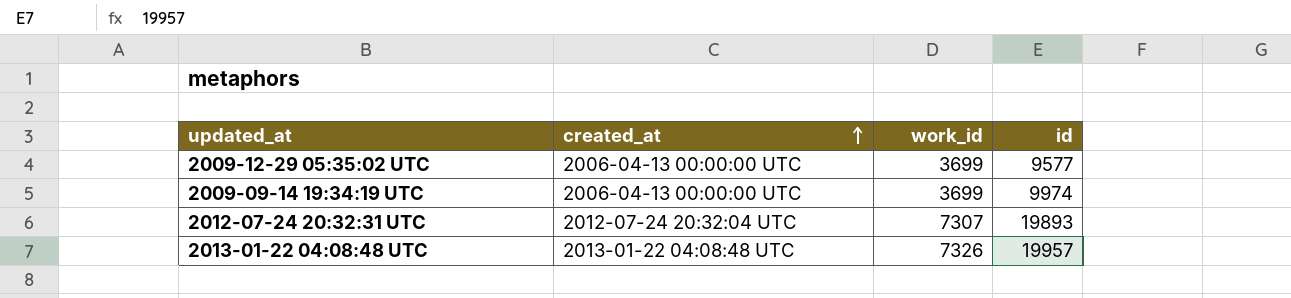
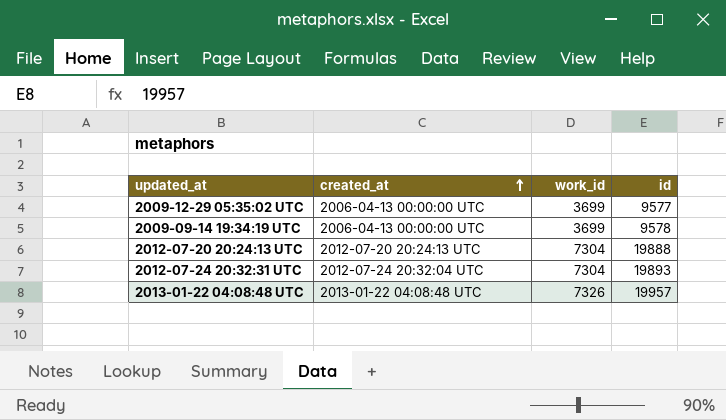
2009-09-14 19:34:19 UTC | id: 9974 -> 9578
row 2012-07-20 20:24:13 UTC: none -> 2012-07-20 20:24:13 UTC | 7304 | 19888
2012-07-24 20:32:31 UTC | work_id: 7307 -> 7304

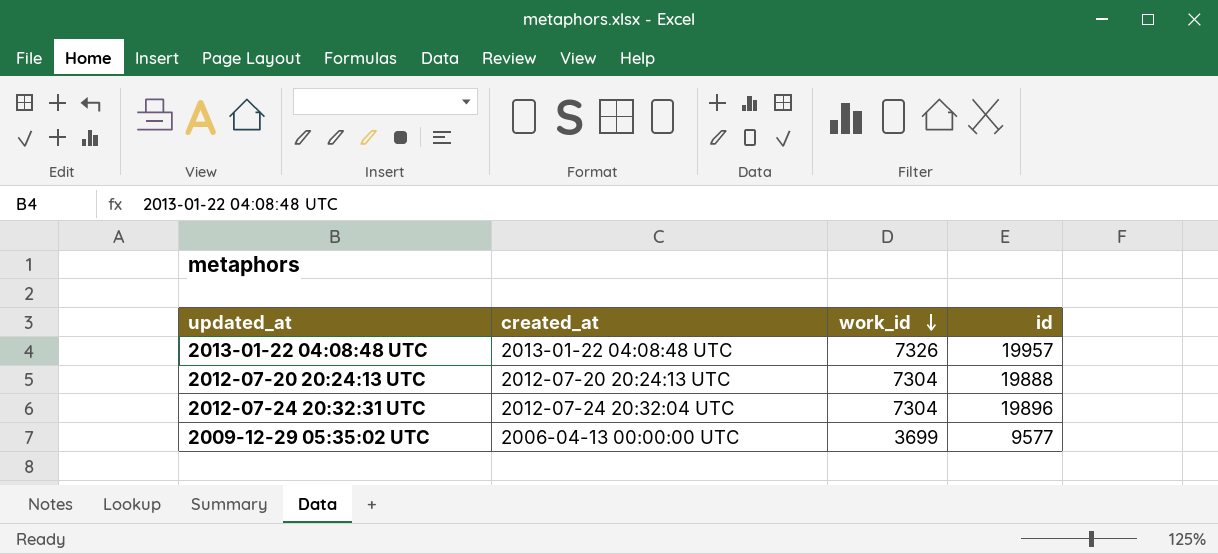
row order: created_at ascending -> work_id descending
row 2009-09-14 19:34:19 UTC: 2006-04-13 00:00:00 UTC | 3699 | 9578 -> none
2012-07-24 20:32:31 UTC | id: 19893 -> 19896

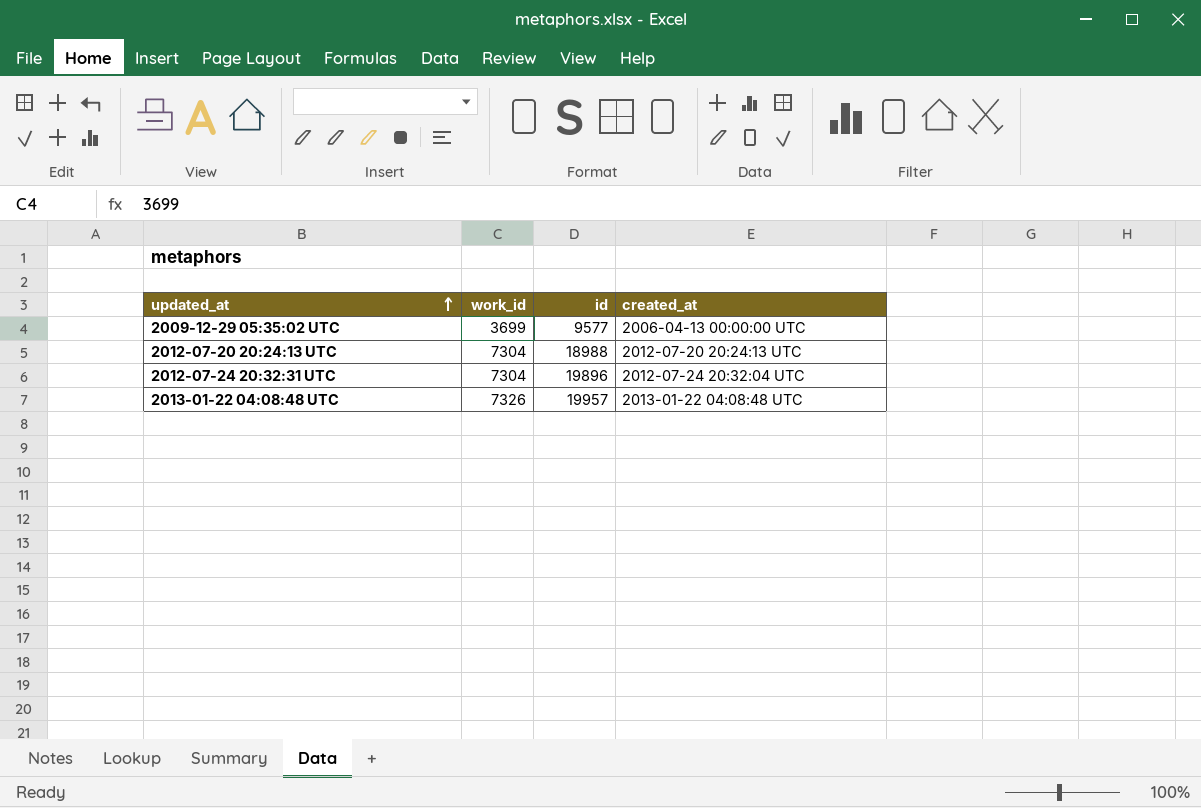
row order: work_id descending -> updated_at ascending
column created_at | position: 2 -> 4
2012-07-20 20:24:13 UTC | id: 19888 -> 18988

